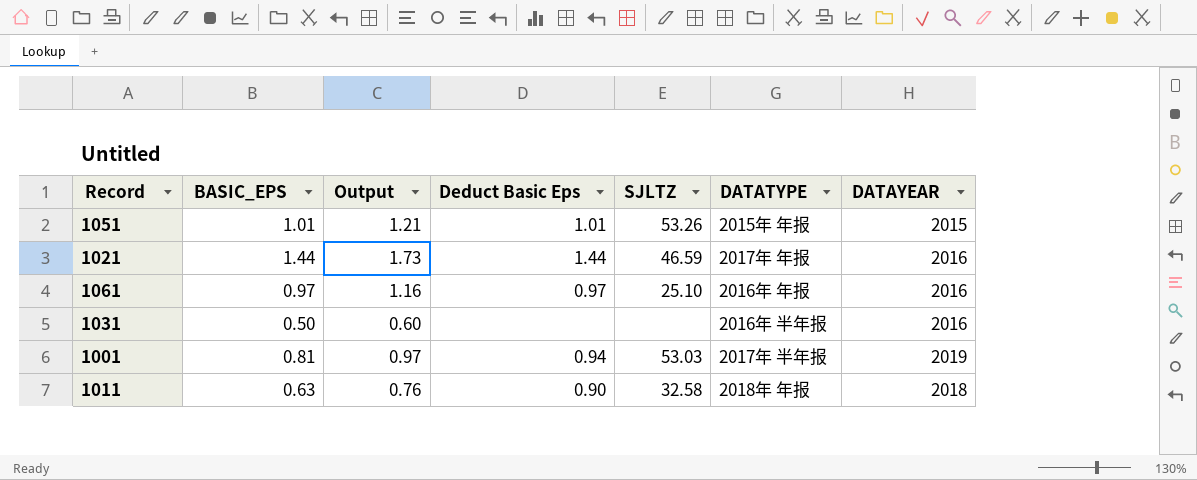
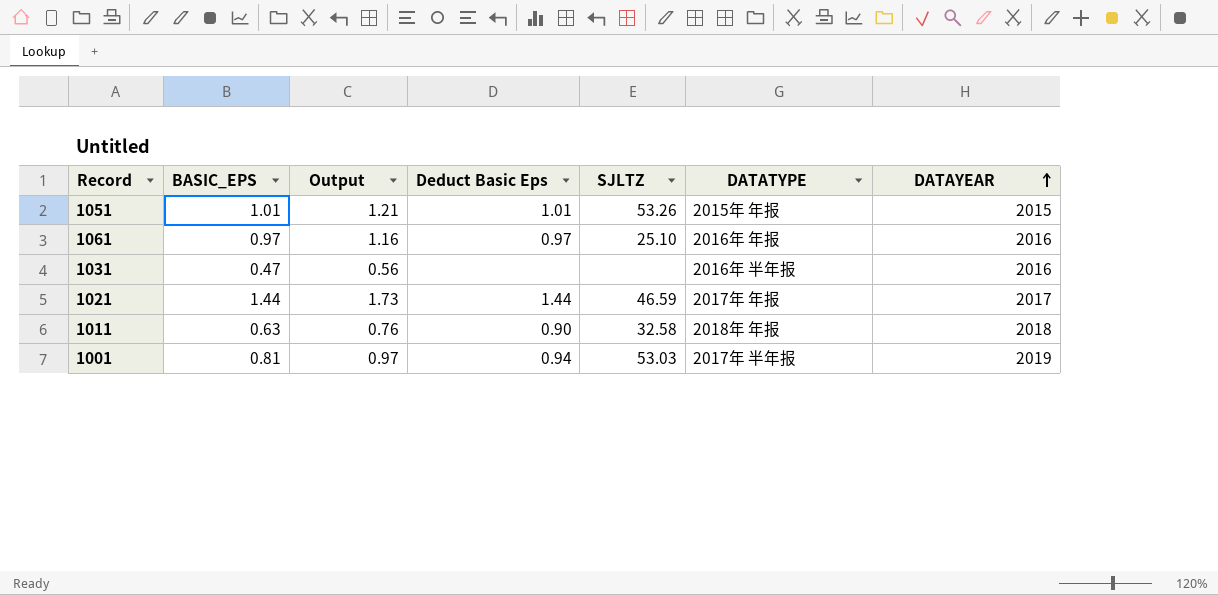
row order: none -> DATAYEAR ascending
1031 | BASIC_EPS: 0.50 -> 0.47
1031 | Output: 0.60 -> 0.56
1021 | DATAYEAR: 2016 -> 2017

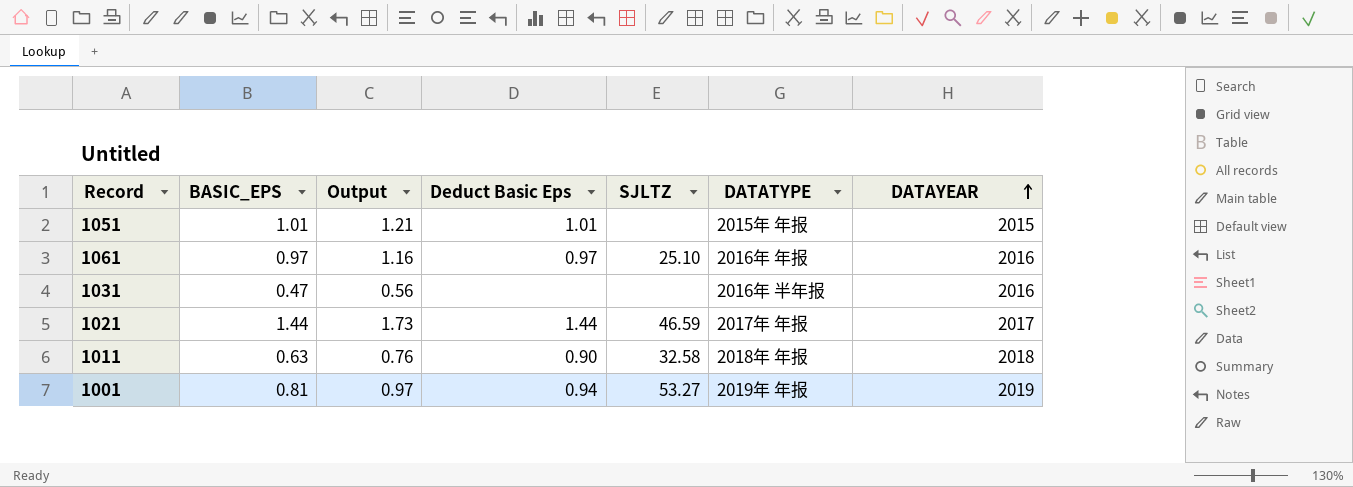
1051 | SJLTZ: 53.26 -> none
1001 | SJLTZ: 53.03 -> 53.27
1001 | DATATYPE: 2017年 半年报 -> 2019年 年报

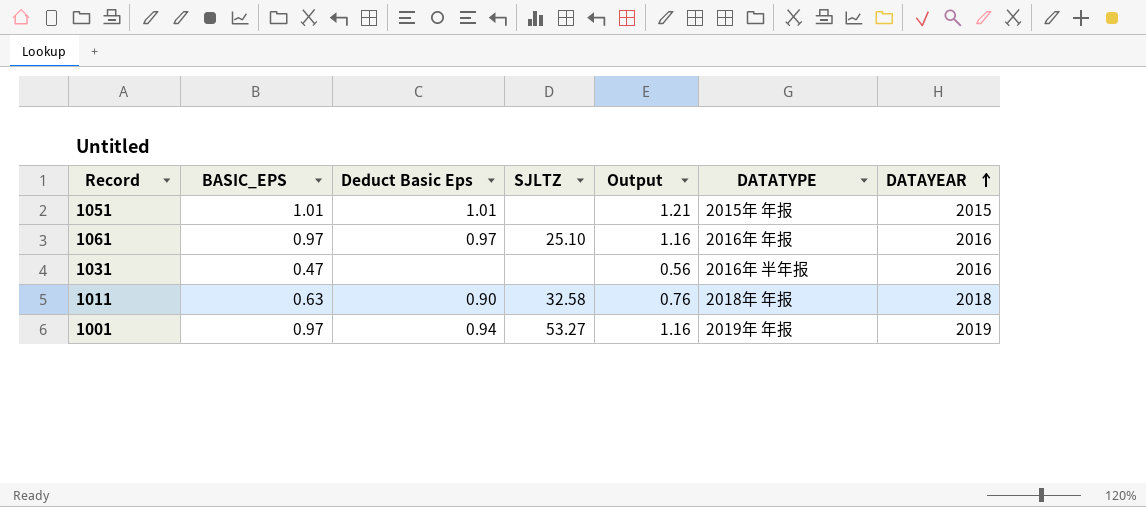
column Output | position: 3 -> 5
row 1021: 1.44 | 1.73 | 1.44 | 46.59 | 2017年 年报 | 2017 -> none
1001 | BASIC_EPS: 0.81 -> 0.97
1001 | Output: 0.97 -> 1.16

